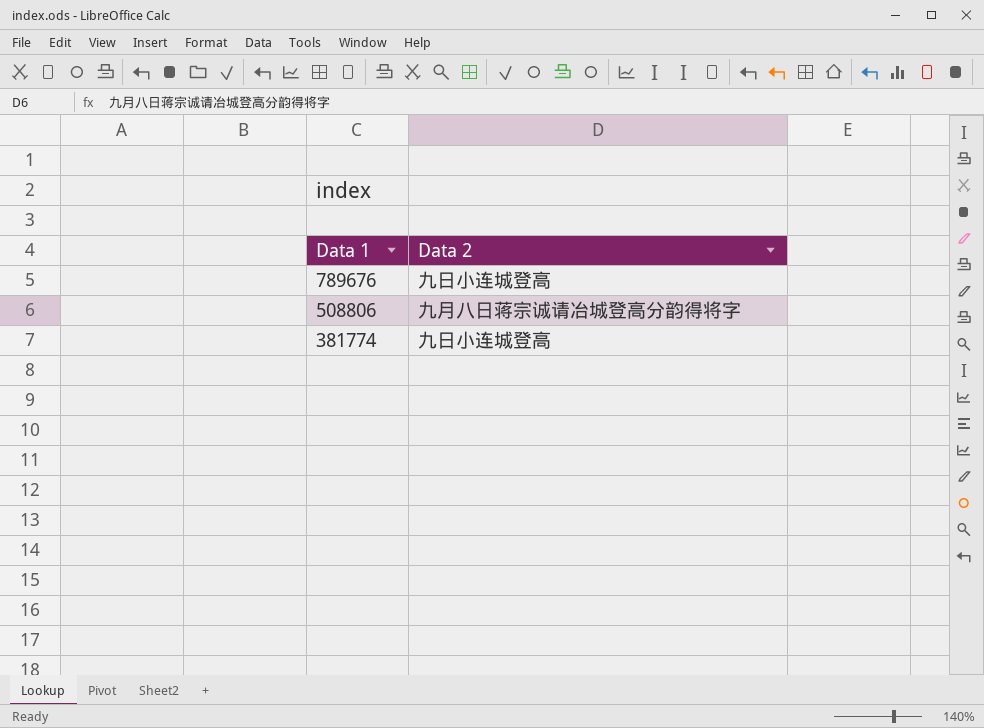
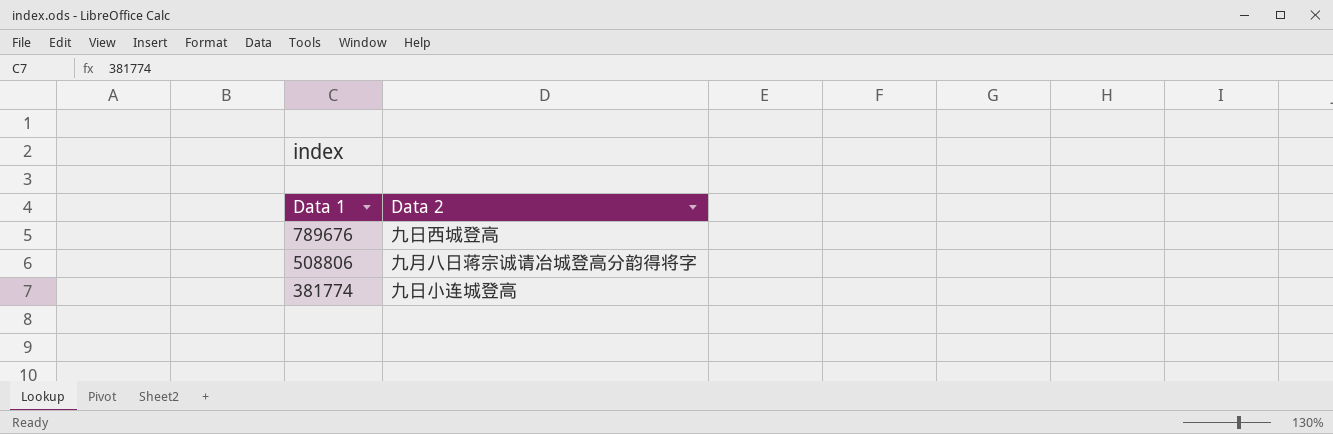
789676 | Data 2: 九日小连城登高 -> 九日西城登高

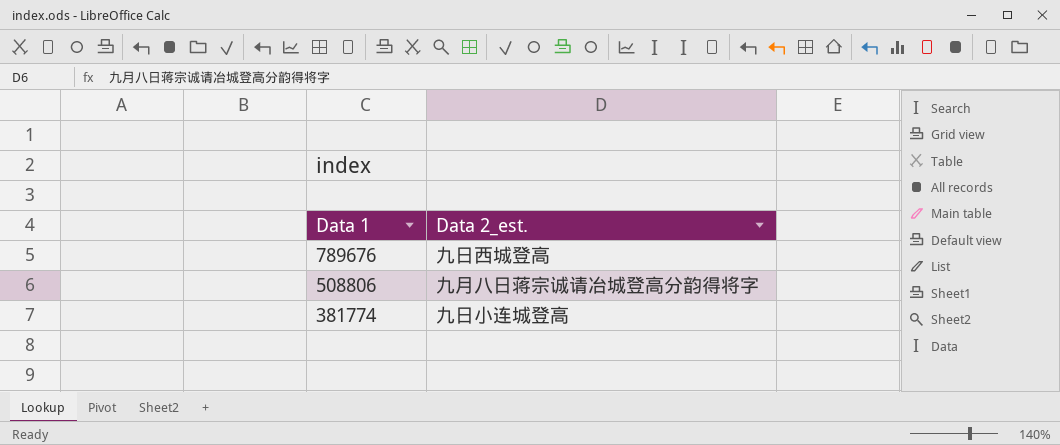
column name: Data 2 -> Data 2_est.

